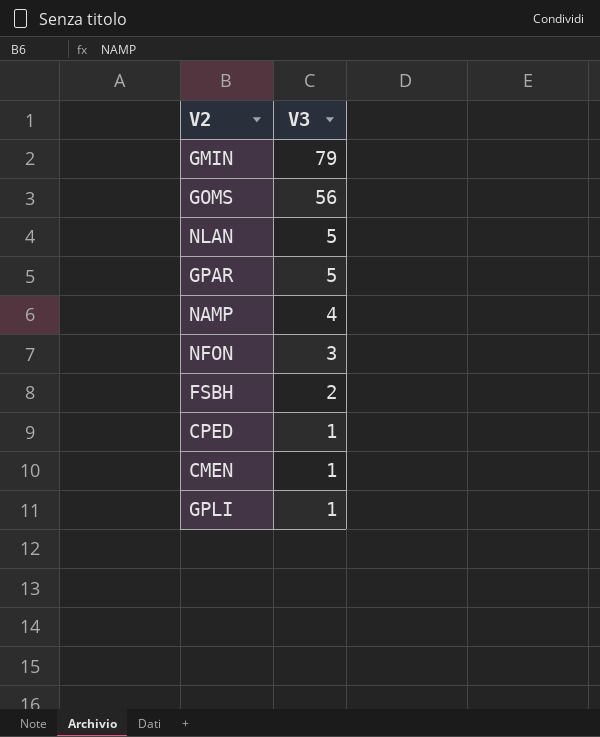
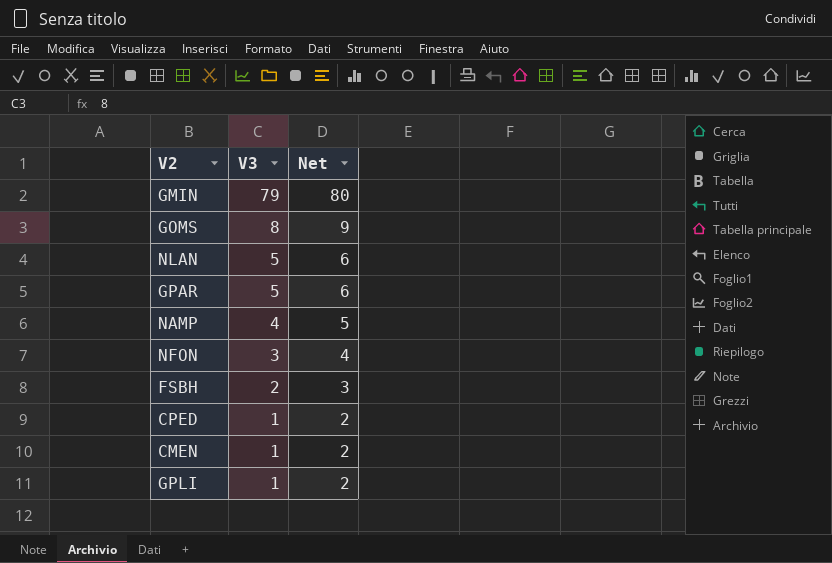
column Net | formula: none -> [V3] + 1
GOMS | V3: 56 -> 8

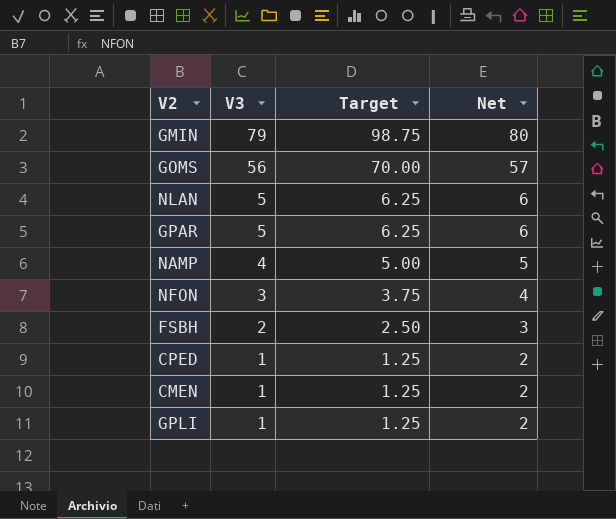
column Target | formula: none -> [V3] * 1.25
GOMS | V3: 8 -> 56
GOMS | Net: 9 -> 57

